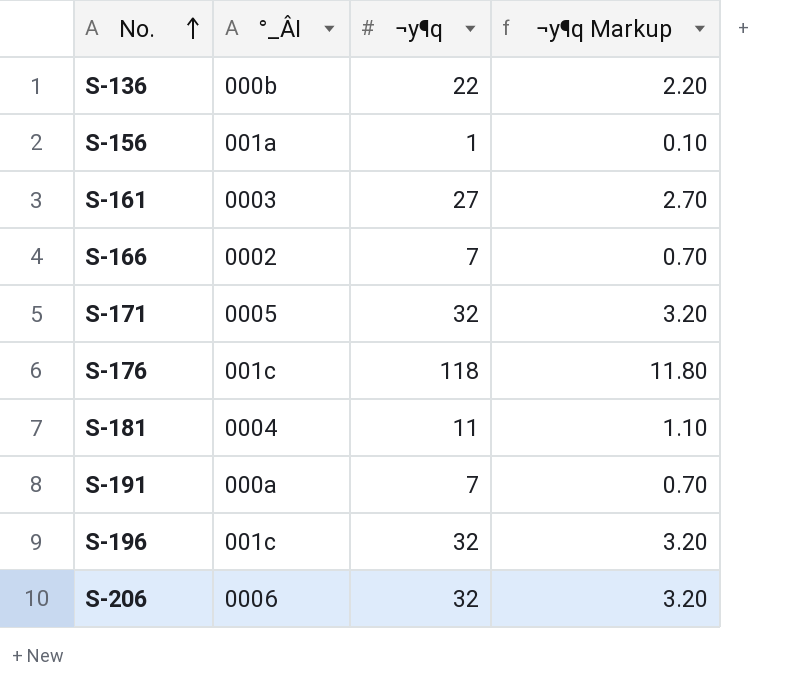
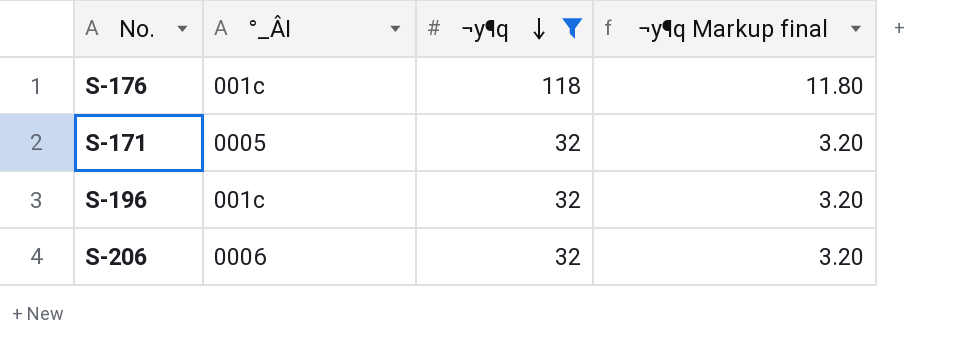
filter: none -> ¬y¶q >= 32
row order: No. ascending -> ¬y¶q descending
column name: ¬y¶q Markup -> ¬y¶q Markup final

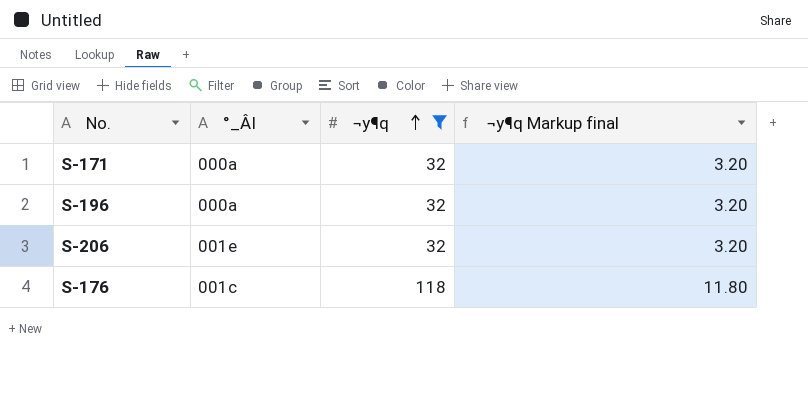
row order: ¬y¶q descending -> ¬y¶q ascending
S-171 | °_ÂI: 0005 -> 000a
S-196 | °_ÂI: 001c -> 000a
S-206 | °_ÂI: 0006 -> 001e

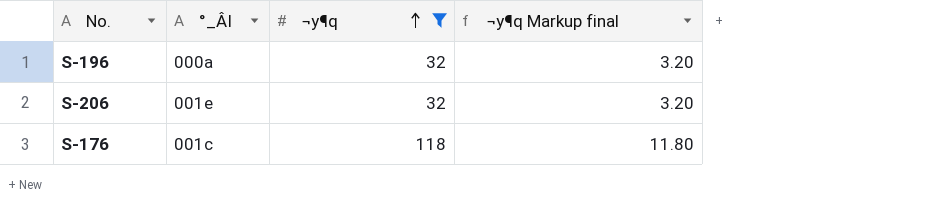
row S-171: 000a | 32 | 3.20 -> none

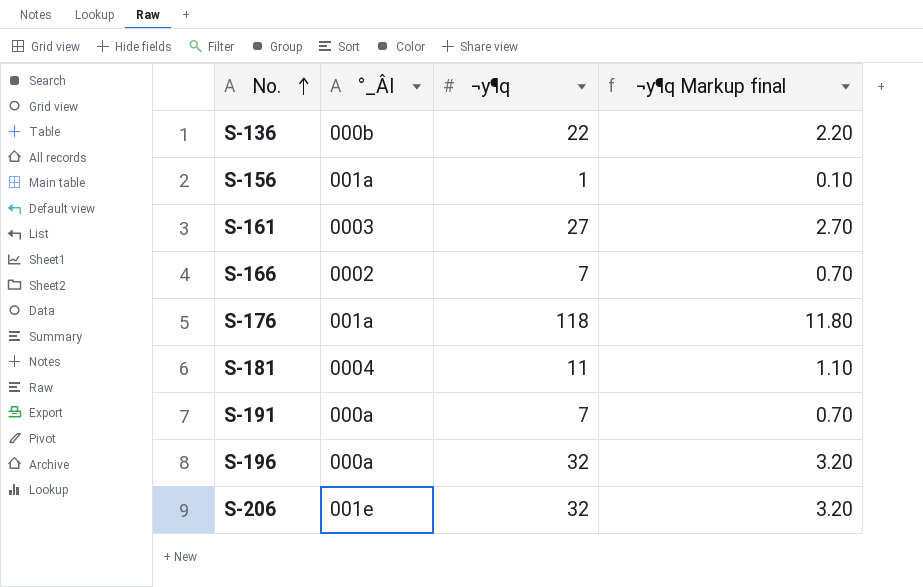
filter: ¬y¶q >= 32 -> none
row order: ¬y¶q ascending -> No. ascending
S-176 | °_ÂI: 001c -> 001a

